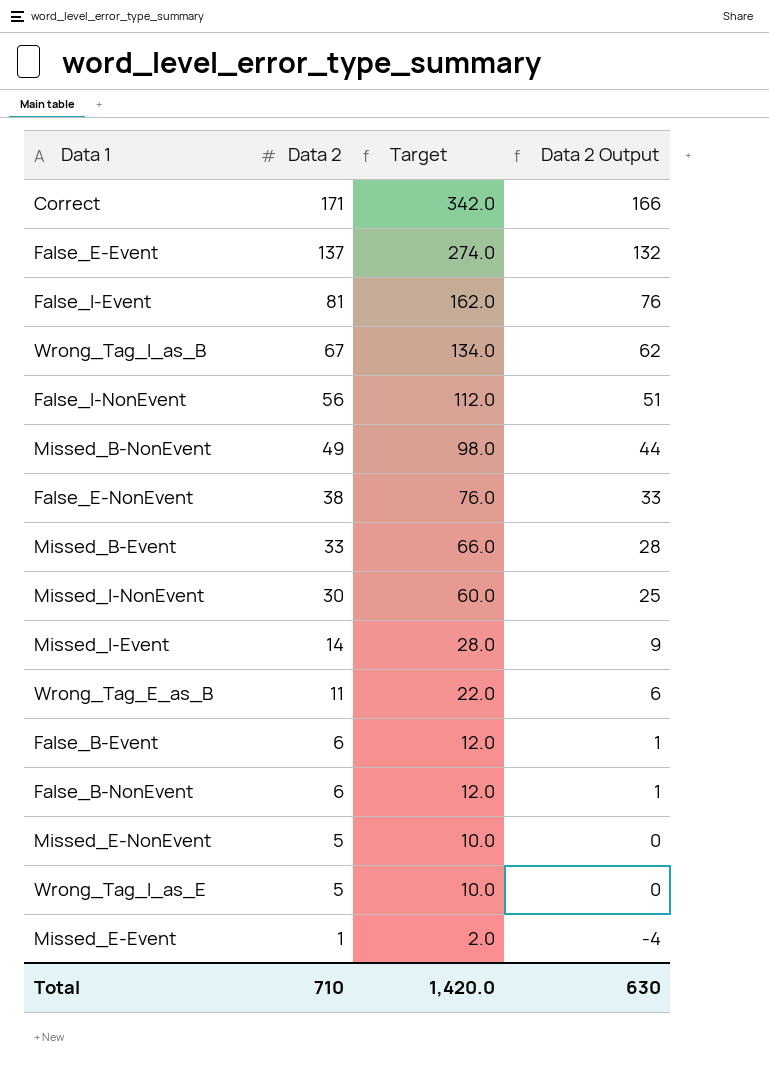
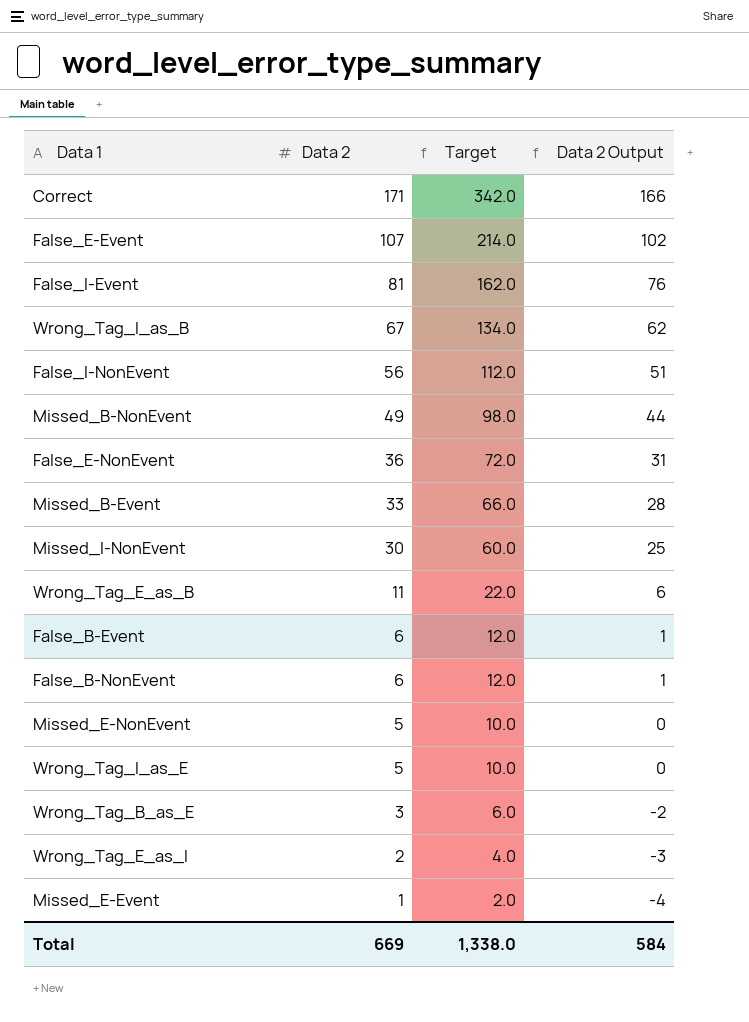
row Missed_I-Event: 14 | 28.0 | 9 -> none
False_E-Event | Data 2: 137 -> 107
False_E-Event | Target: 274.0 -> 214.0
False_E-Event | Data 2 Output: 132 -> 102
False_E-NonEvent | Data 2: 38 -> 36
False_E-NonEvent | Target: 76.0 -> 72.0
False_E-NonEvent | Data 2 Output: 33 -> 31
row Wrong_Tag_B_as_E: none -> 3 | 6.0 | -2
row Wrong_Tag_E_as_I: none -> 2 | 4.0 | -3
Total | Data 2: 710 -> 669
Total | Target: 1,420.0 -> 1,338.0
Total | Data 2 Output: 630 -> 584

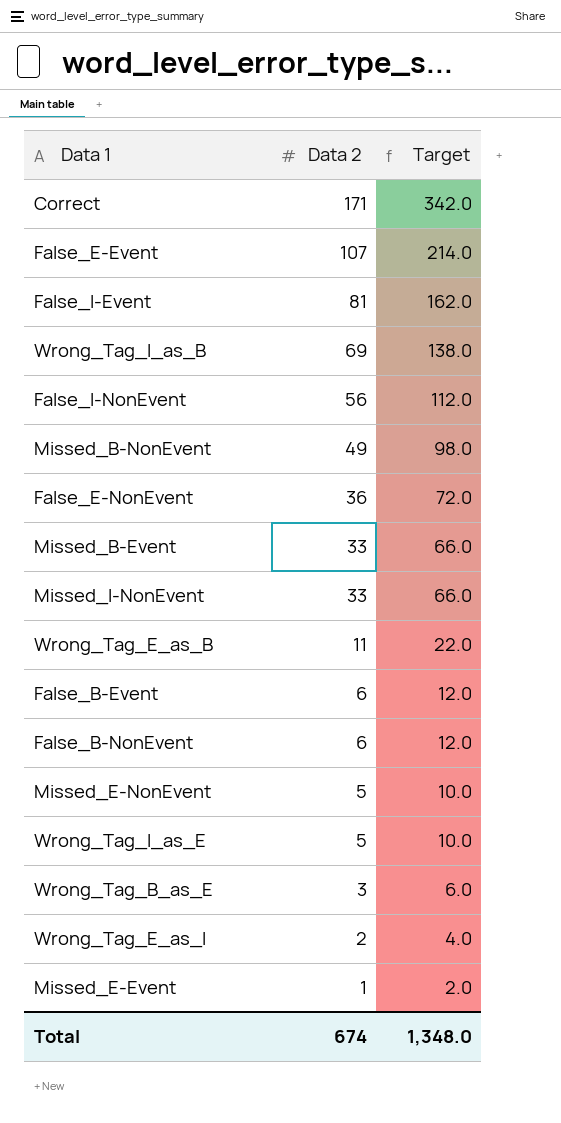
column Data 2 Output | formula: [Data 2] - 5 -> none
Wrong_Tag_I_as_B | Data 2: 67 -> 69
Wrong_Tag_I_as_B | Target: 134.0 -> 138.0
Missed_I-NonEvent | Data 2: 30 -> 33
Missed_I-NonEvent | Target: 60.0 -> 66.0
Total | Data 2: 669 -> 674
Total | Target: 1,338.0 -> 1,348.0

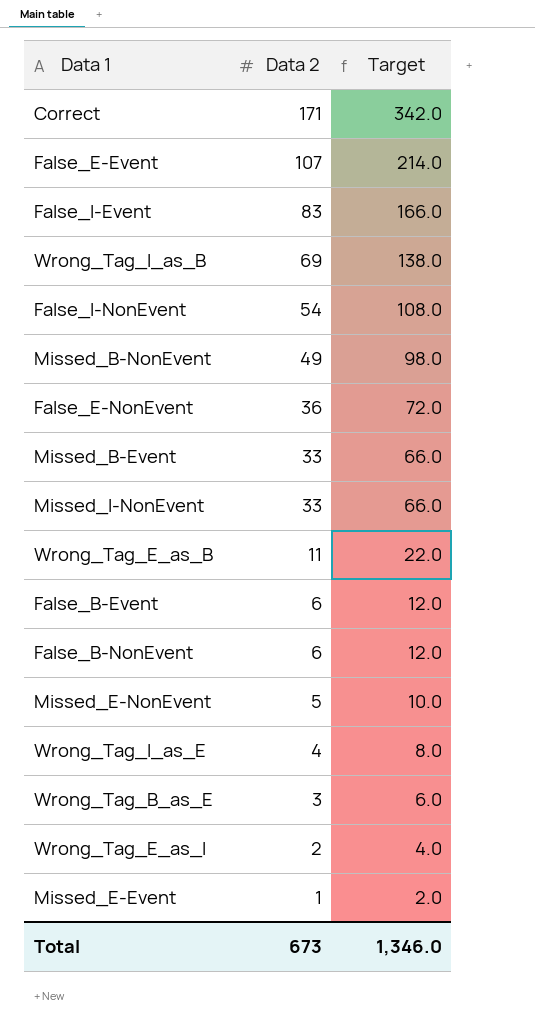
False_I-Event | Data 2: 81 -> 83
False_I-Event | Target: 162.0 -> 166.0
False_I-NonEvent | Data 2: 56 -> 54
False_I-NonEvent | Target: 112.0 -> 108.0
Wrong_Tag_I_as_E | Data 2: 5 -> 4
Wrong_Tag_I_as_E | Target: 10.0 -> 8.0
Total | Data 2: 674 -> 673
Total | Target: 1,348.0 -> 1,346.0

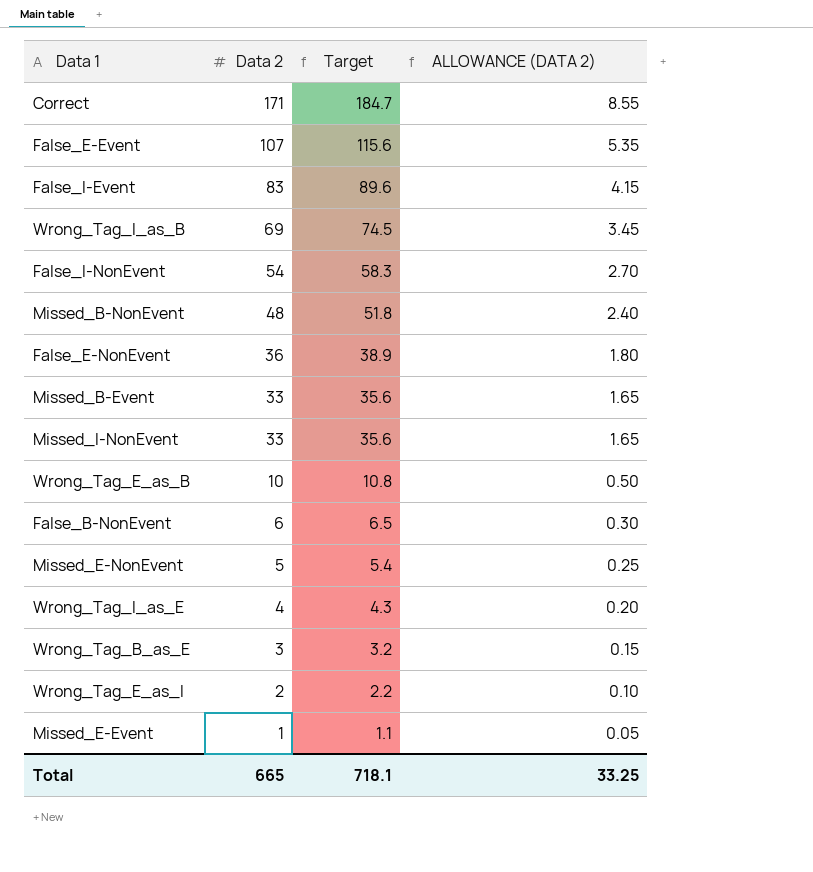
column Target | formula: [Data 2] * 2 -> [Data 2] * 1.08
column ALLOWANCE (DATA 2) | formula: none -> [Data 2] * 0.05
row False_B-Event: 6 | 12.0 -> none
Missed_B-NonEvent | Data 2: 49 -> 48
Wrong_Tag_E_as_B | Data 2: 11 -> 10
Total | Data 2: 673 -> 665
Total | Target: 1,346.0 -> 718.1

